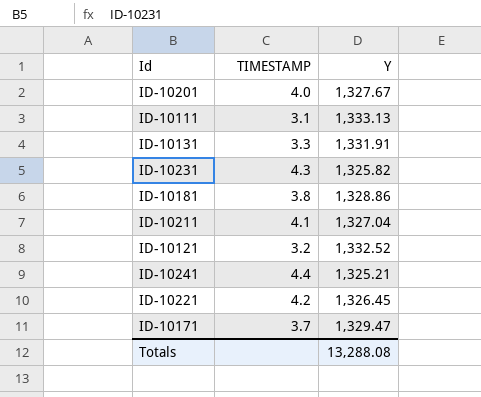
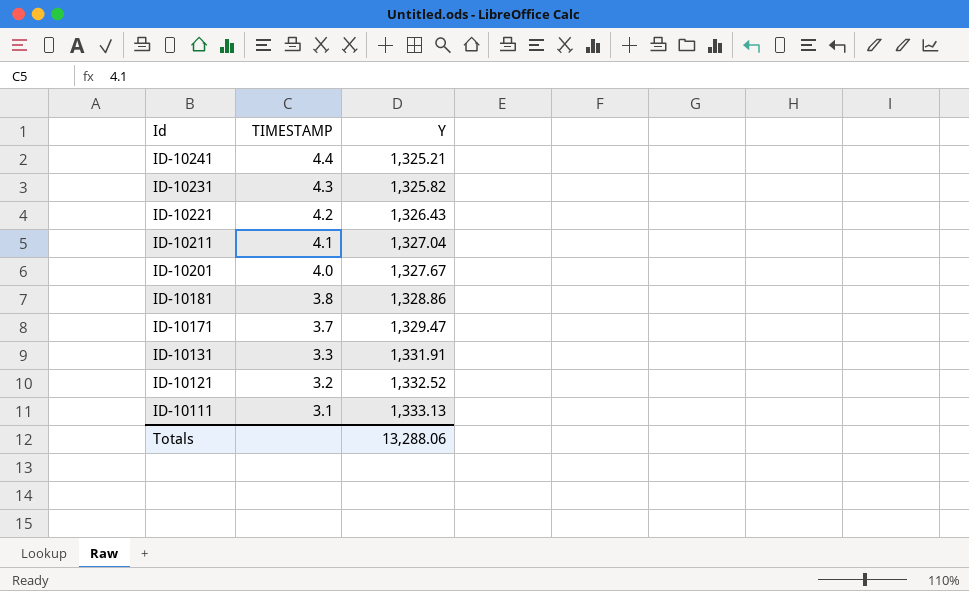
row order: none -> Id descending
ID-10221 | Y: 1,326.45 -> 1,326.43
Totals | Y: 13,288.08 -> 13,288.06

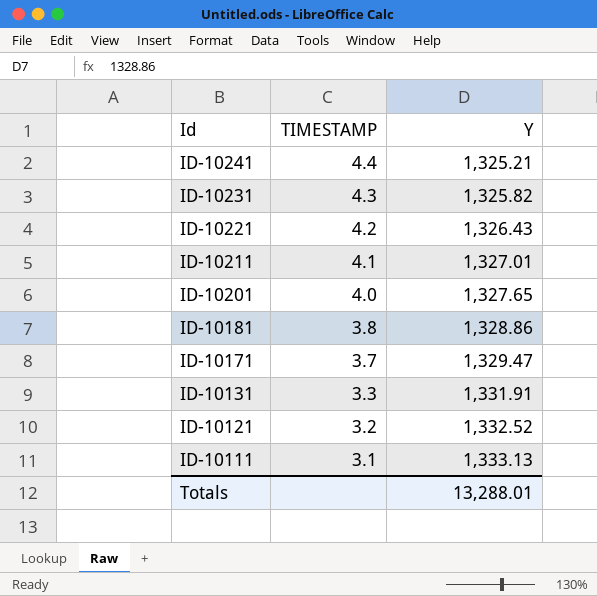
ID-10211 | Y: 1,327.04 -> 1,327.01
ID-10201 | Y: 1,327.67 -> 1,327.65
Totals | Y: 13,288.06 -> 13,288.01

